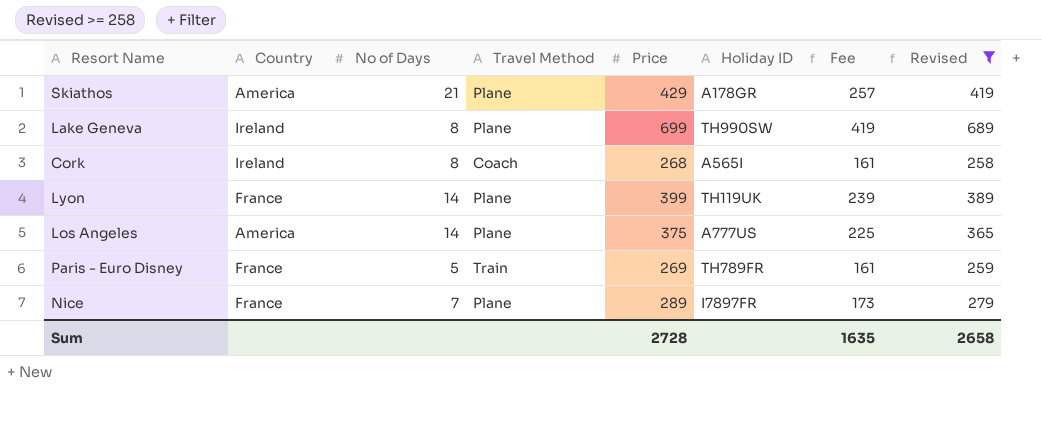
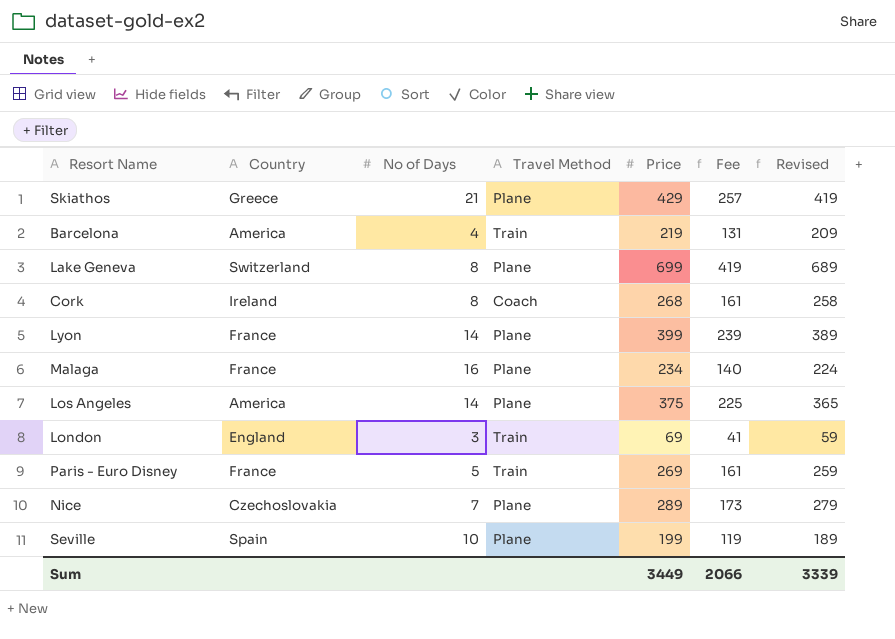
filter: Revised >= 258 -> none
column Holiday ID | position: 6 -> none
Skiathos | Country: America -> Greece
Lake Geneva | Country: Ireland -> Switzerland
Nice | Country: France -> Czechoslovakia
Sum | Price: 2728 -> 3449
Sum | Fee: 1635 -> 2066
Sum | Revised: 2658 -> 3339

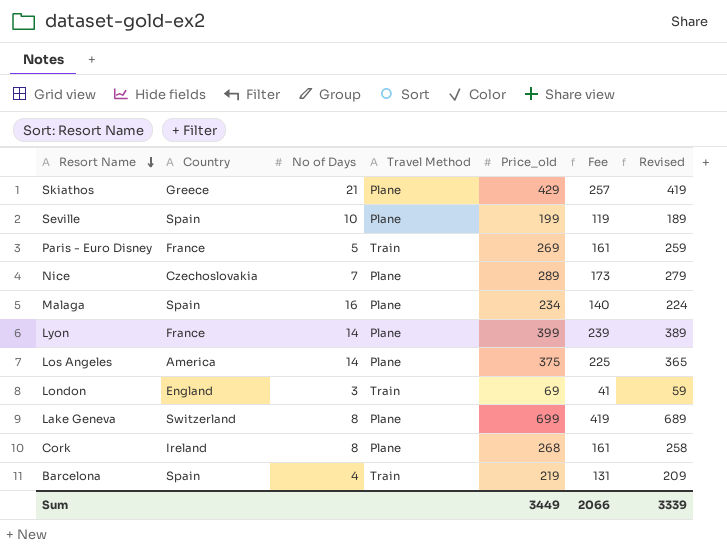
row order: none -> Resort Name descending
column name: Price -> Price_old
Malaga | Country: France -> Spain
Cork | Travel Method: Coach -> Plane
Barcelona | Country: America -> Spain

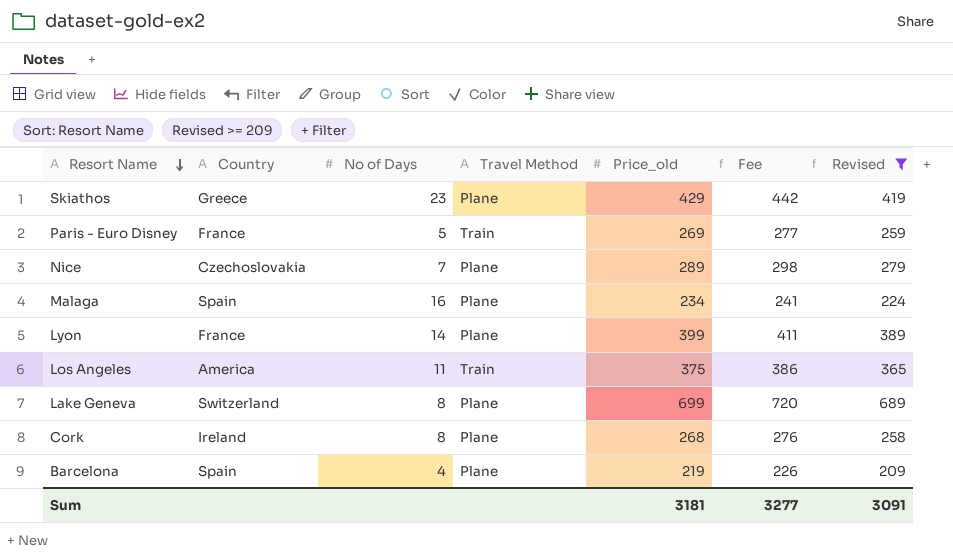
filter: none -> Revised >= 209
column Fee | formula: [Price_old] * 0.6 -> [Price_old] * 1.03
Skiathos | No of Days: 21 -> 23
Los Angeles | No of Days: 14 -> 11
Los Angeles | Travel Method: Plane -> Train
Barcelona | Travel Method: Train -> Plane
Sum | Price_old: 3449 -> 3181
Sum | Fee: 2066 -> 3277
Sum | Revised: 3339 -> 3091

